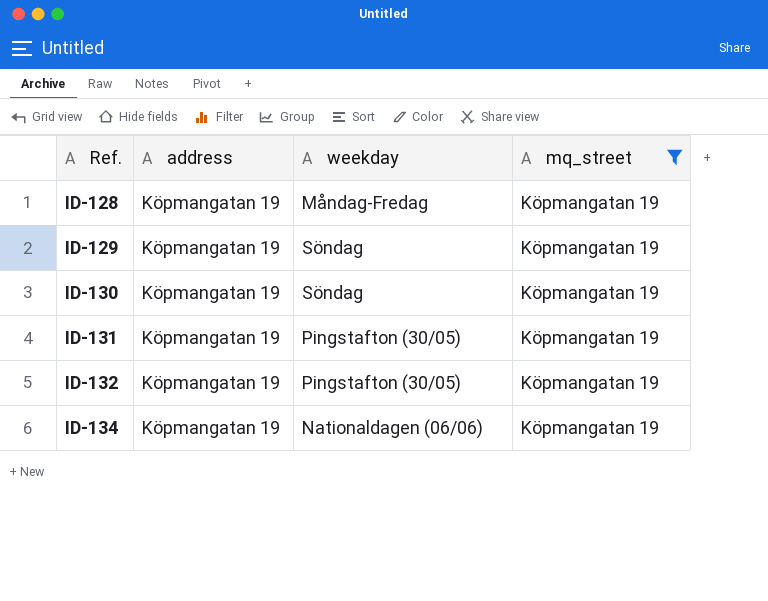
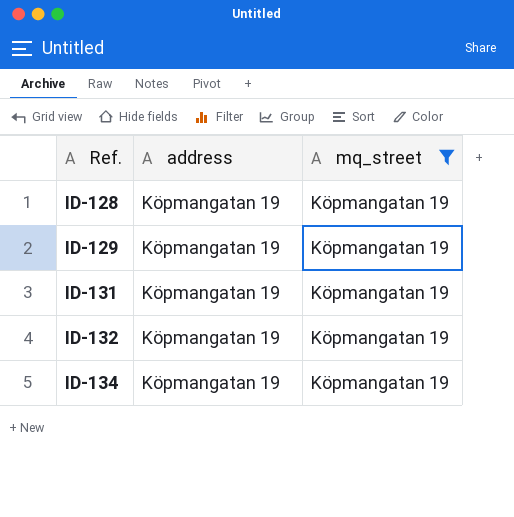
column weekday | position: 3 -> none
row ID-130: Köpmangatan 19 | Söndag | Köpmangatan 19 -> none

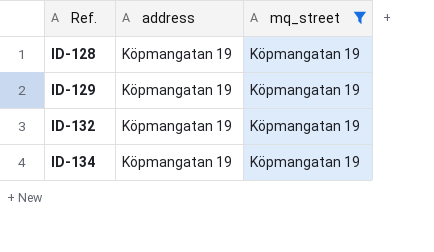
row ID-131: Köpmangatan 19 | Köpmangatan 19 -> none

